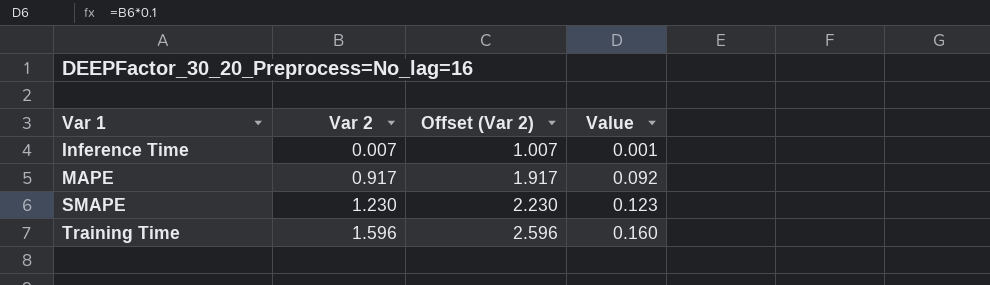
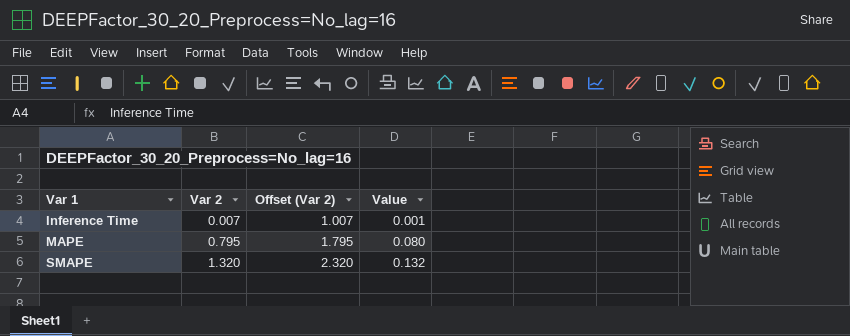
row Training Time: 1.596 | 2.596 | 0.160 -> none
MAPE | Var 2: 0.917 -> 0.795
MAPE | Offset (Var 2): 1.917 -> 1.795
MAPE | Value: 0.092 -> 0.080
SMAPE | Var 2: 1.230 -> 1.320
SMAPE | Offset (Var 2): 2.230 -> 2.320
SMAPE | Value: 0.123 -> 0.132

